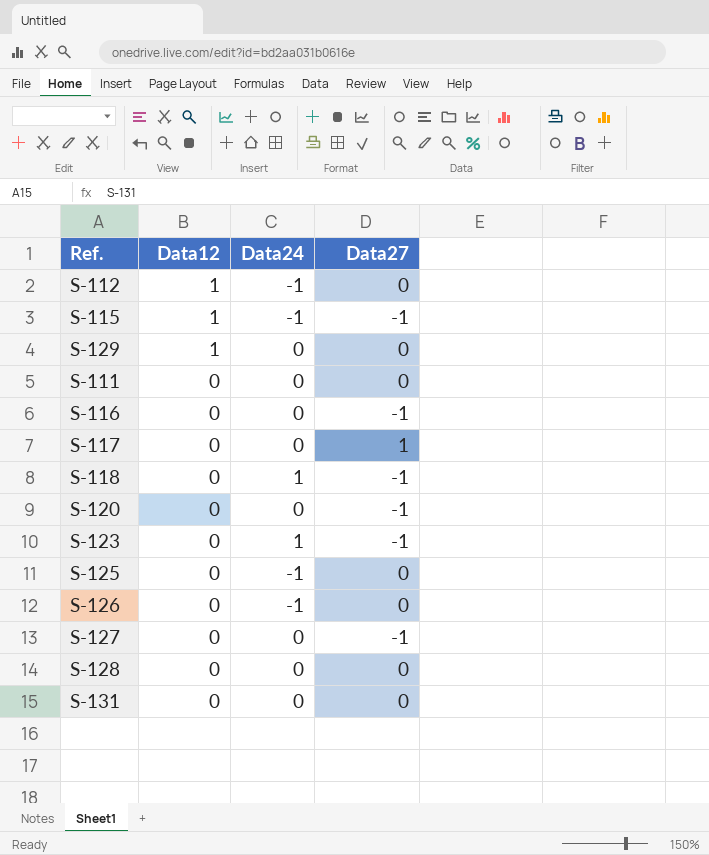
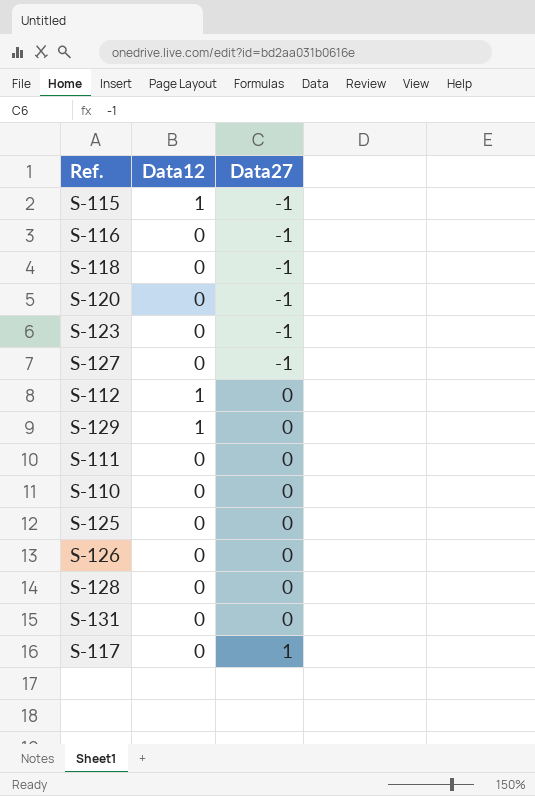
row order: Data12 descending -> Data27 ascending
column Data24 | position: 3 -> none
row S-110: none -> 0 | 0

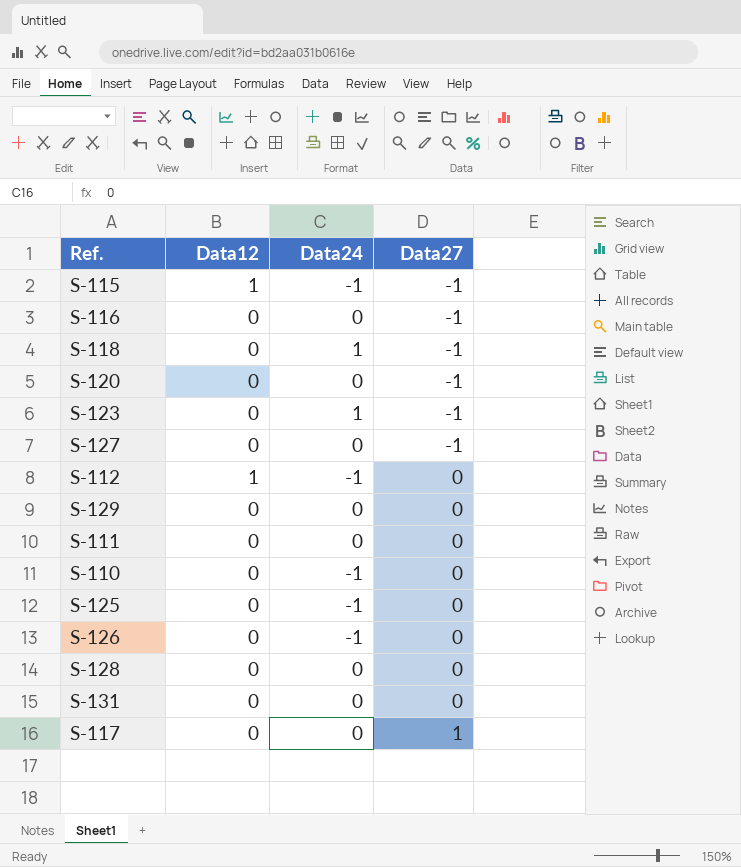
column Data24 | position: none -> 3
S-129 | Data12: 1 -> 0

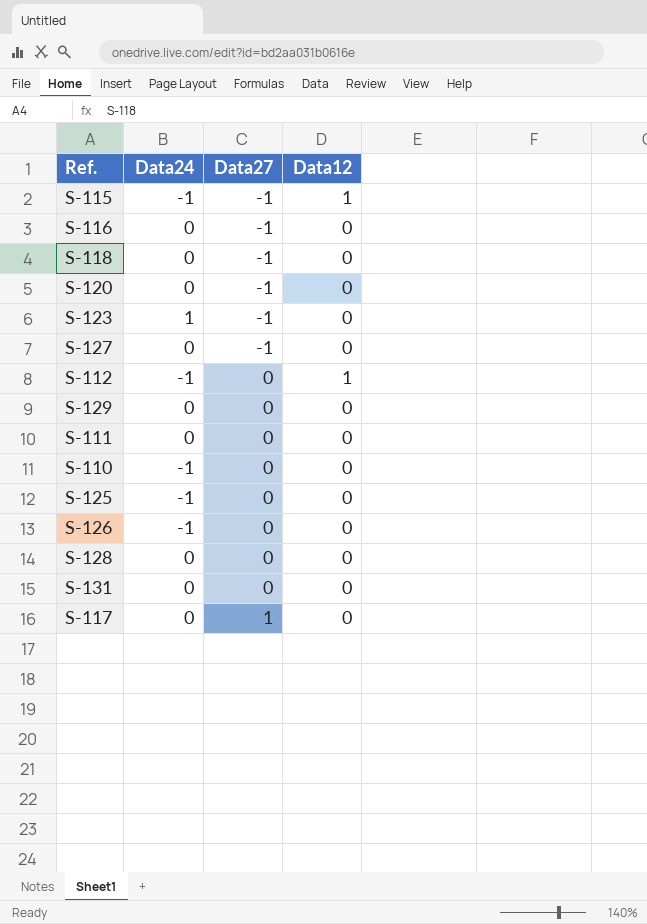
column Data12 | position: 2 -> 4
S-118 | Data24: 1 -> 0

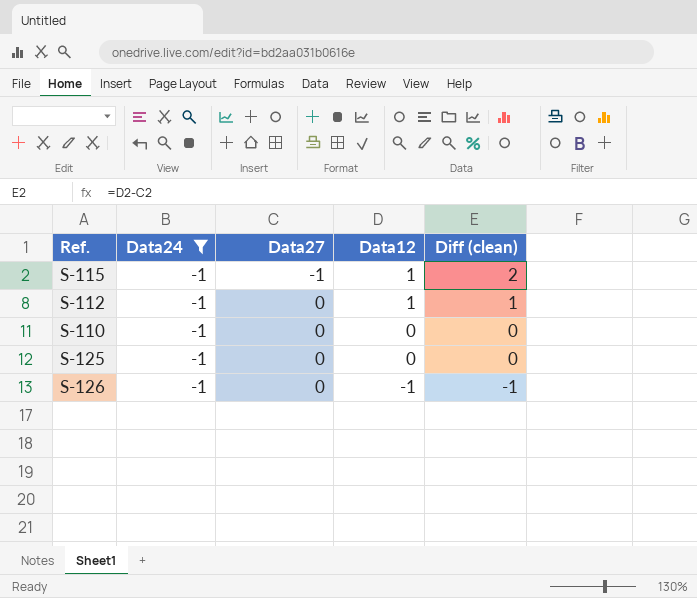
filter: none -> Data24 = -1
column Diff (clean) | formula: none -> [Data12] - [Data27]
S-126 | Data12: 0 -> -1

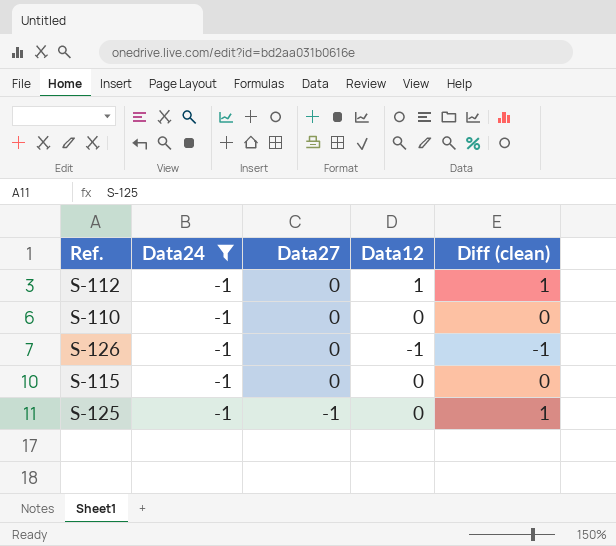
row order: Data27 ascending -> Data27 descending
S-115 | Data27: -1 -> 0
S-115 | Data12: 1 -> 0
S-115 | Diff (clean): 2 -> 0
S-125 | Data27: 0 -> -1
S-125 | Diff (clean): 0 -> 1

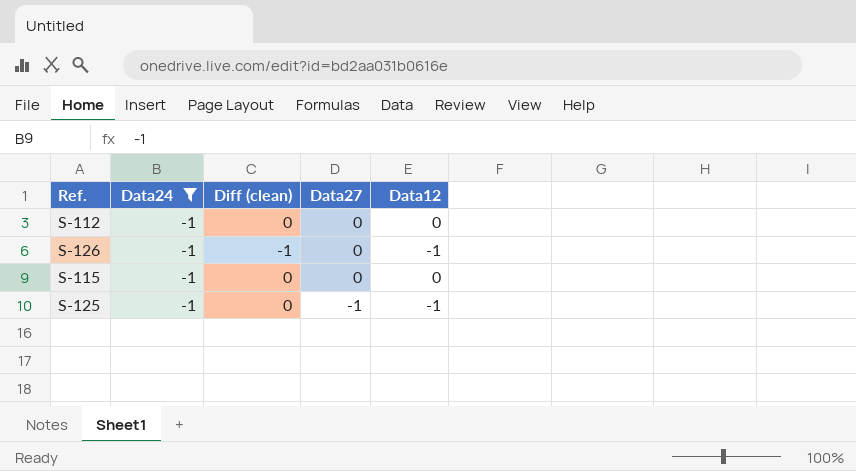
column Diff (clean) | position: 5 -> 3
row S-110: -1 | 0 | 0 | 0 -> none
S-112 | Diff (clean): 1 -> 0
S-112 | Data12: 1 -> 0
S-125 | Diff (clean): 1 -> 0
S-125 | Data12: 0 -> -1

